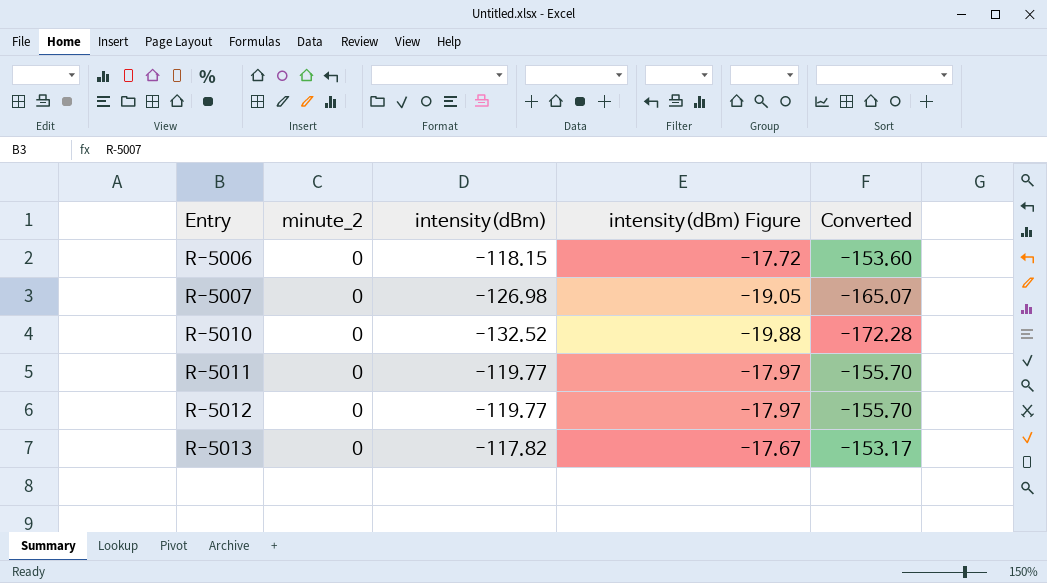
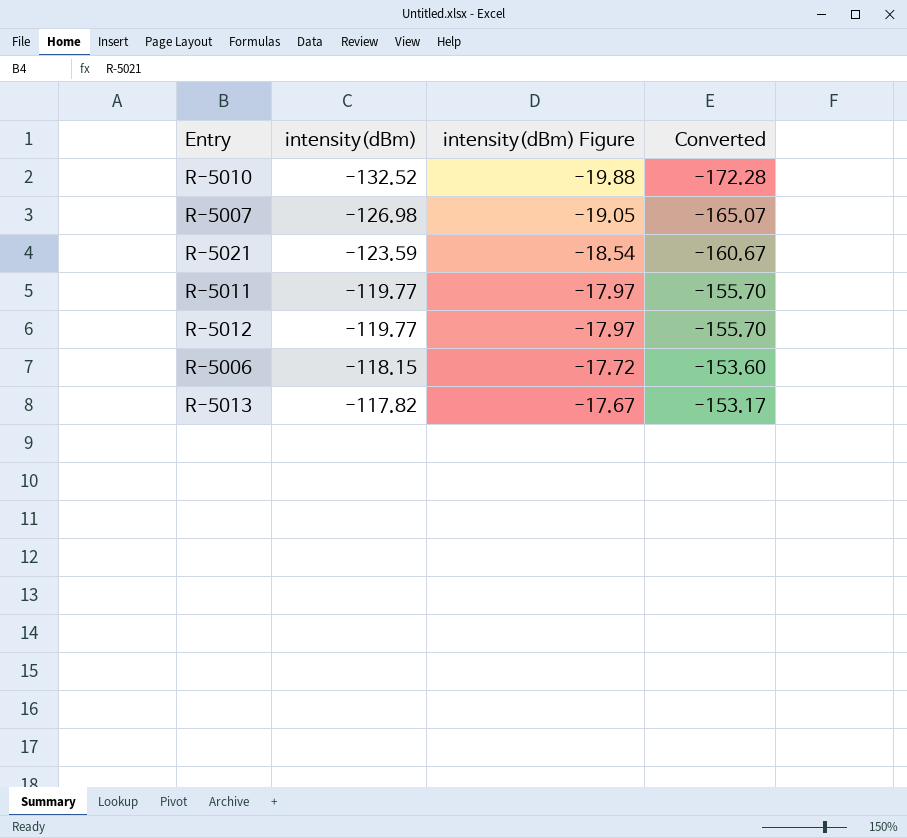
row order: Entry ascending -> intensity(dBm) ascending
column minute_2 | position: 2 -> none
row R-5021: none -> -123.59 | -18.54 | -160.67

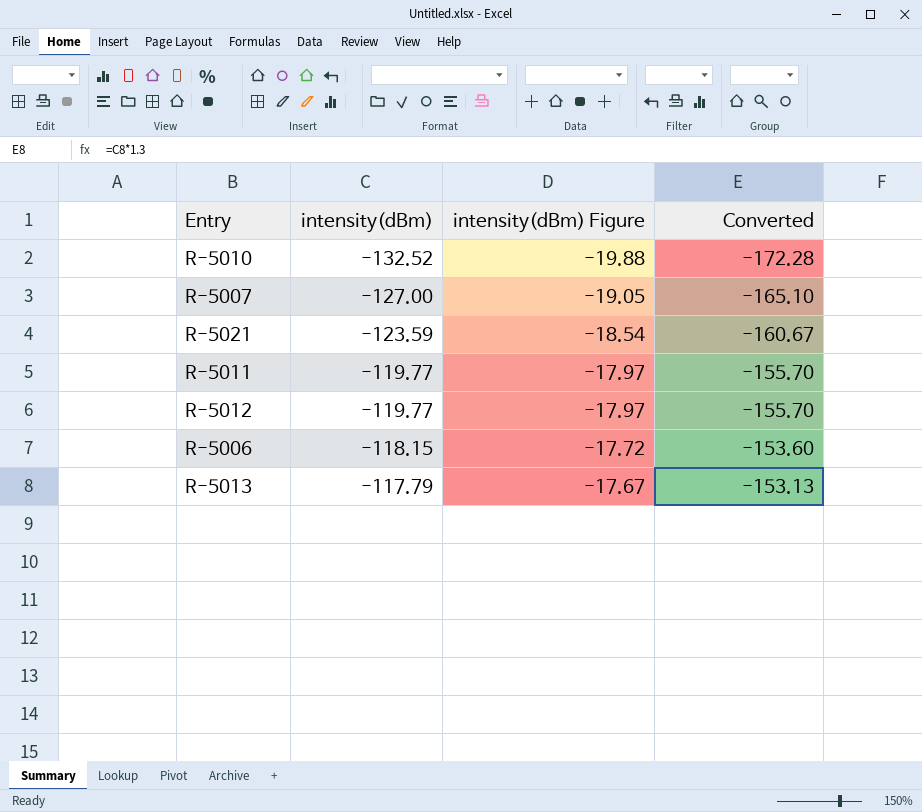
R-5007 | intensity(dBm): -126.98 -> -127.00
R-5007 | Converted: -165.07 -> -165.10
R-5013 | intensity(dBm): -117.82 -> -117.79
R-5013 | Converted: -153.17 -> -153.13

